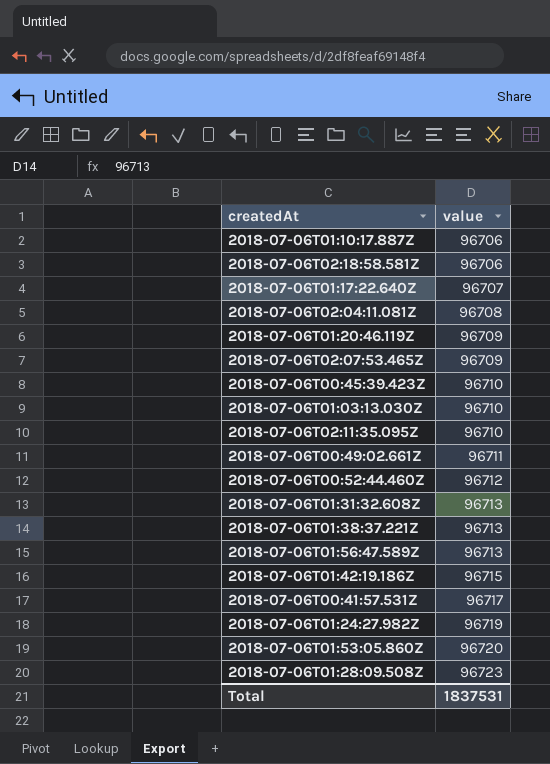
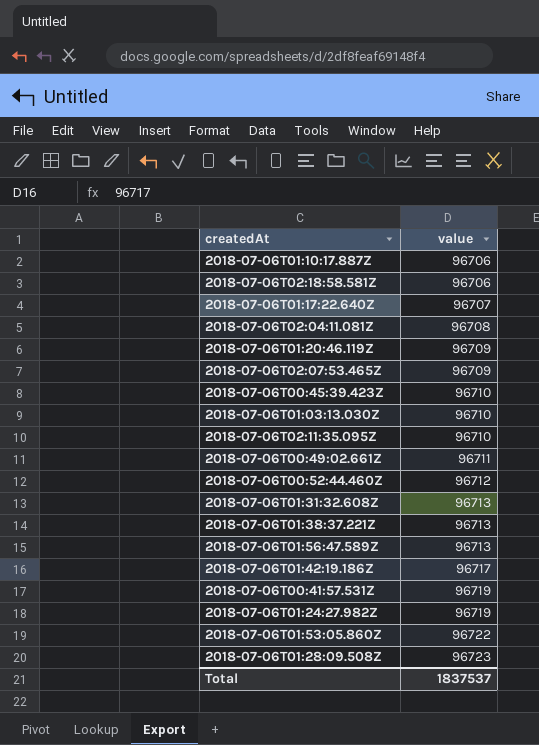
2018-07-06T01:42:19.186Z | value: 96715 -> 96717
2018-07-06T00:41:57.531Z | value: 96717 -> 96719
2018-07-06T01:53:05.860Z | value: 96720 -> 96722
Total | value: 1837531 -> 1837537

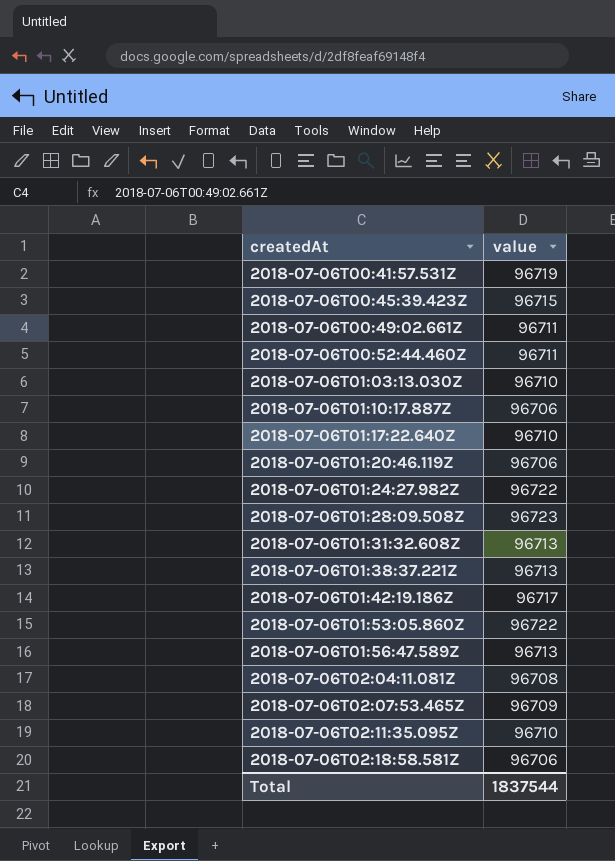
row order: value ascending -> createdAt ascending
2018-07-06T00:45:39.423Z | value: 96710 -> 96715
2018-07-06T00:52:44.460Z | value: 96712 -> 96711
2018-07-06T01:17:22.640Z | value: 96707 -> 96710
2018-07-06T01:20:46.119Z | value: 96709 -> 96706
2018-07-06T01:24:27.982Z | value: 96719 -> 96722
Total | value: 1837537 -> 1837544

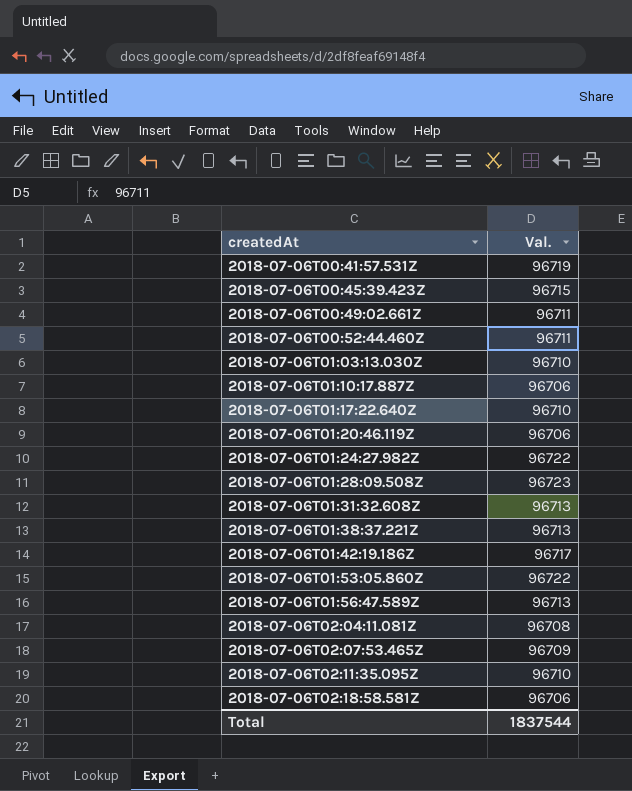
column name: value -> Val.

